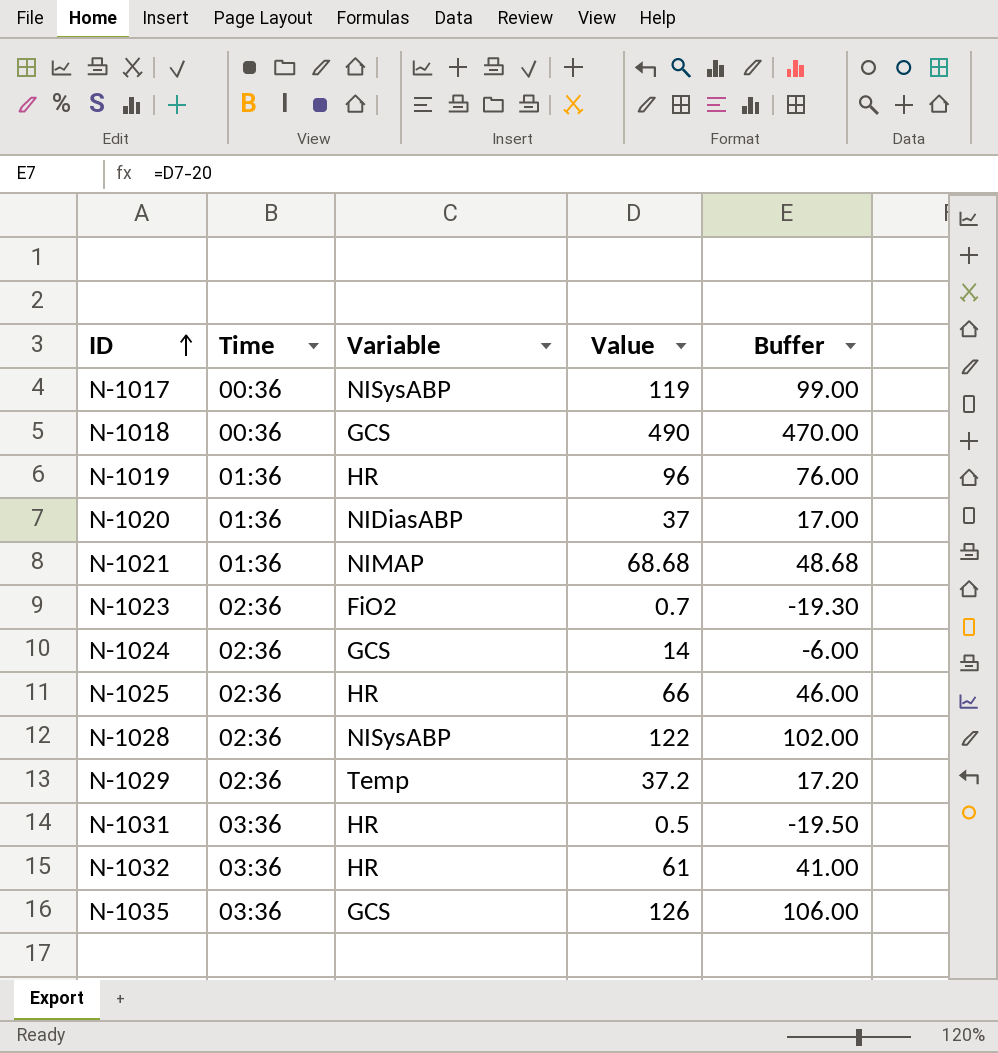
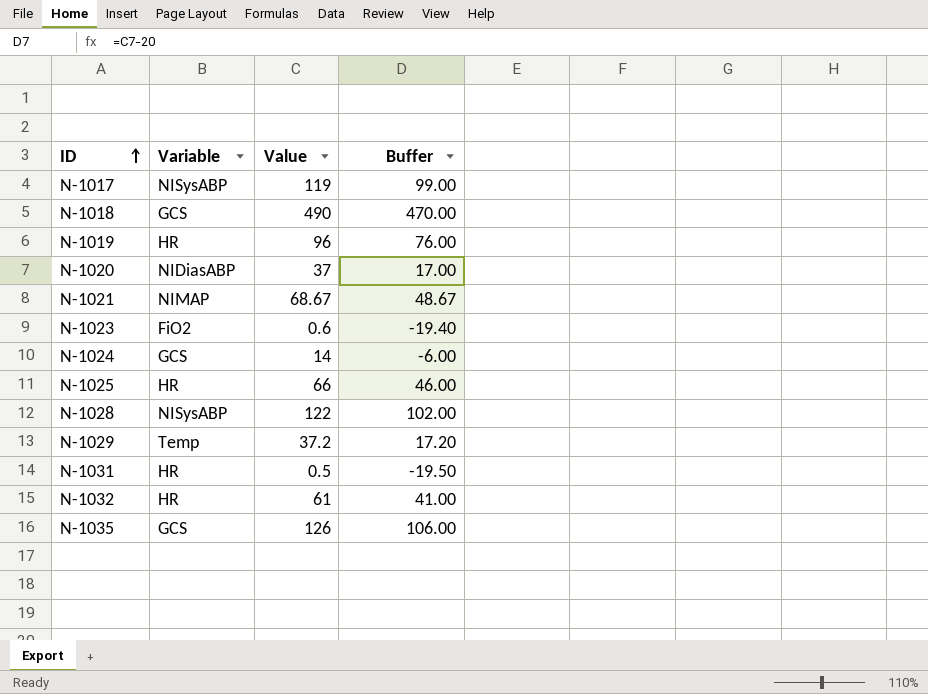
column Time | position: 2 -> none
N-1021 | Value: 68.68 -> 68.67
N-1021 | Buffer: 48.68 -> 48.67
N-1023 | Value: 0.7 -> 0.6
N-1023 | Buffer: -19.30 -> -19.40

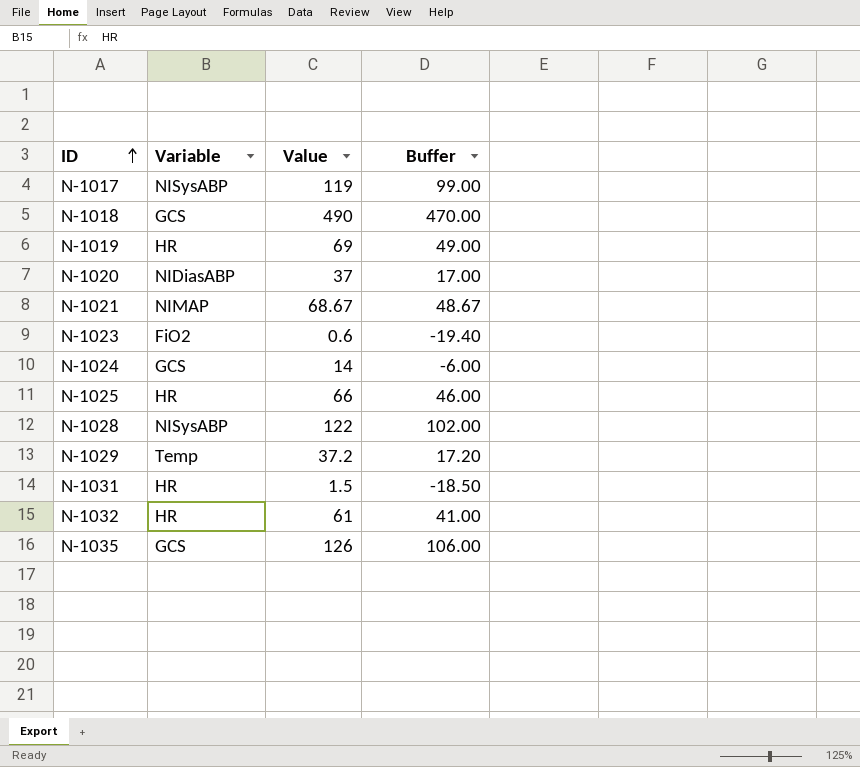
N-1019 | Value: 96 -> 69
N-1019 | Buffer: 76.00 -> 49.00
N-1031 | Value: 0.5 -> 1.5
N-1031 | Buffer: -19.50 -> -18.50

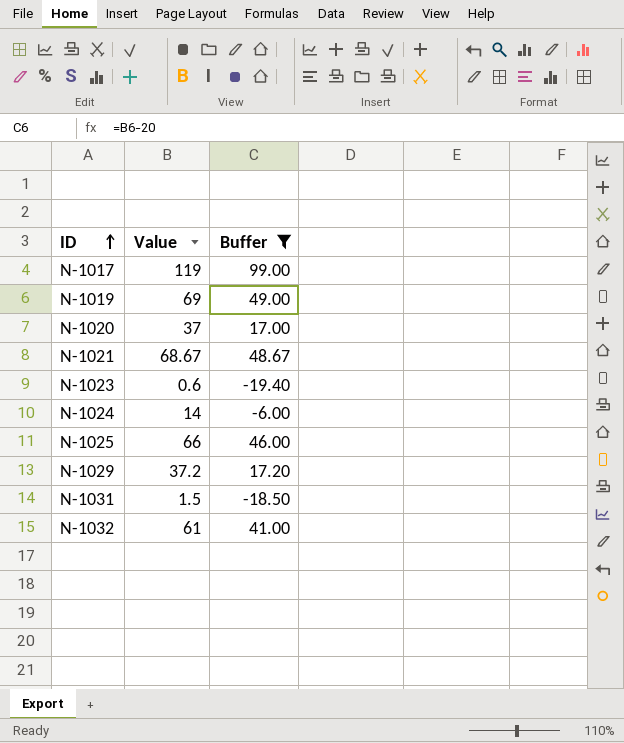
filter: none -> Buffer <= 99.00
column Variable | position: 2 -> none

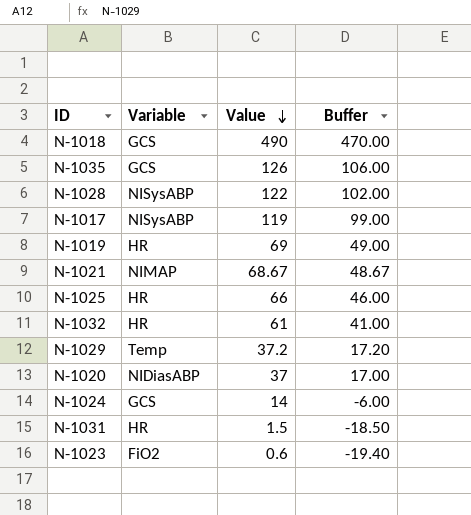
filter: Buffer <= 99.00 -> none
row order: ID ascending -> Value descending
column Variable | position: none -> 2

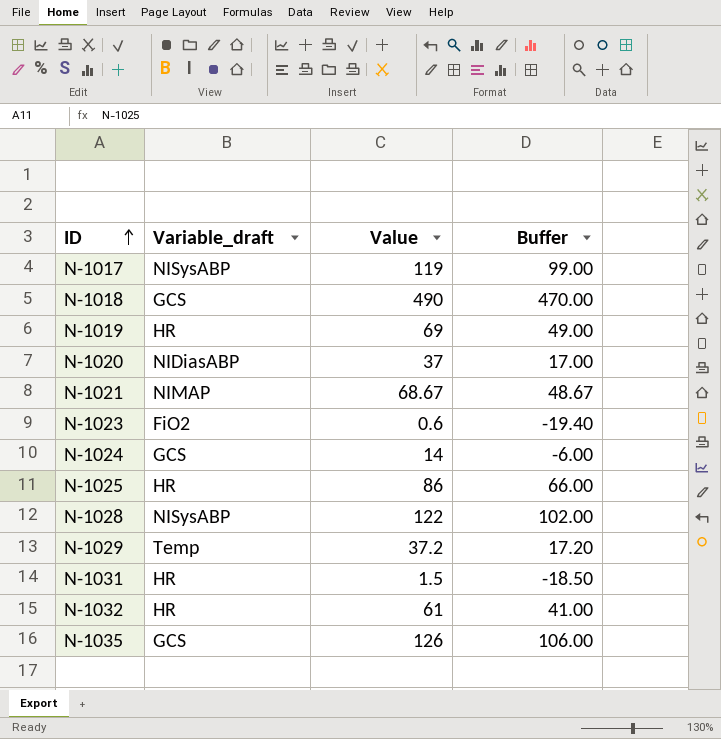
row order: Value descending -> ID ascending
column name: Variable -> Variable_draft
N-1025 | Value: 66 -> 86
N-1025 | Buffer: 46.00 -> 66.00

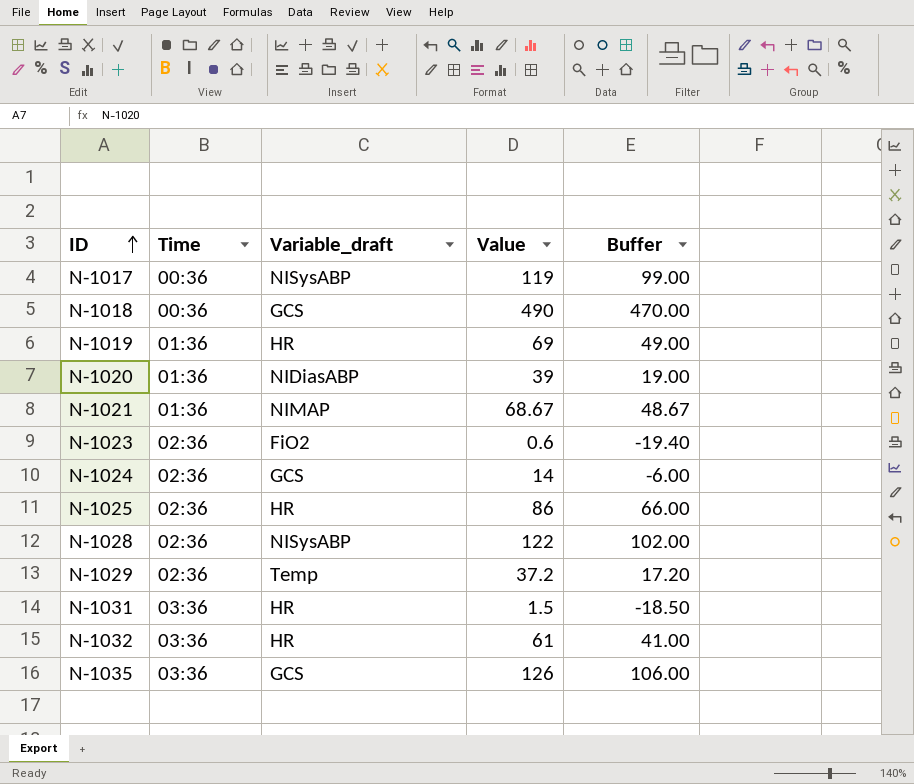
column Time | position: none -> 2
N-1020 | Value: 37 -> 39
N-1020 | Buffer: 17.00 -> 19.00

